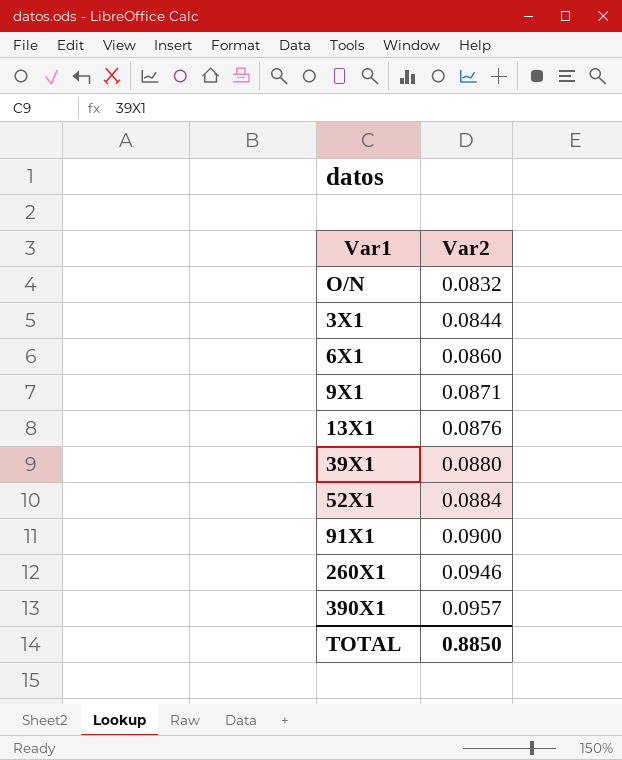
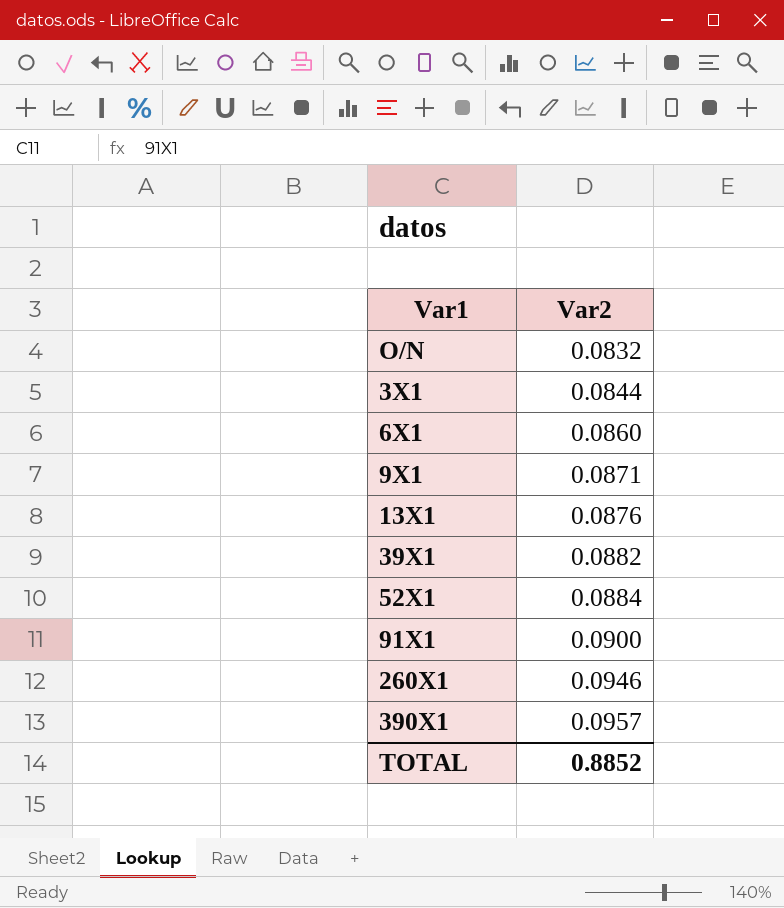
39X1 | Var2: 0.0880 -> 0.0882
TOTAL | Var2: 0.8850 -> 0.8852

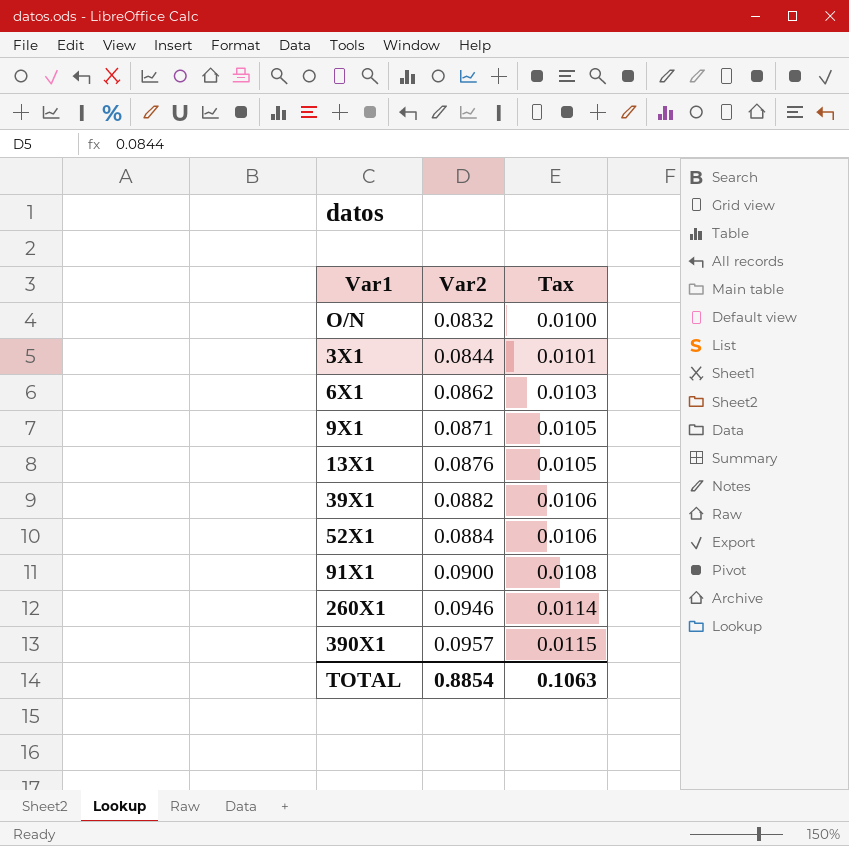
column Tax | formula: none -> [Var2] * 0.12
6X1 | Var2: 0.0860 -> 0.0862
TOTAL | Var2: 0.8852 -> 0.8854

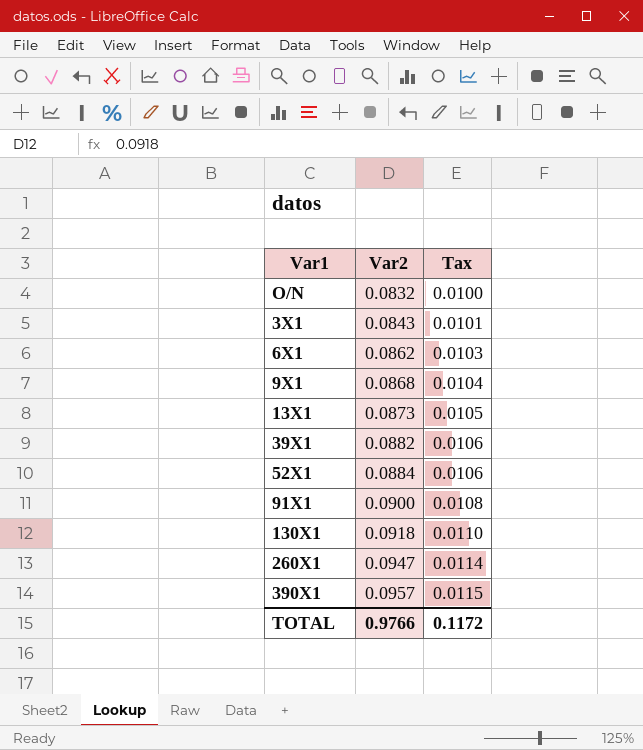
3X1 | Var2: 0.0844 -> 0.0843
9X1 | Var2: 0.0871 -> 0.0868
9X1 | Tax: 0.0105 -> 0.0104
13X1 | Var2: 0.0876 -> 0.0873
row 130X1: none -> 0.0918 | 0.0110
260X1 | Var2: 0.0946 -> 0.0947
TOTAL | Var2: 0.8854 -> 0.9766
TOTAL | Tax: 0.1063 -> 0.1172

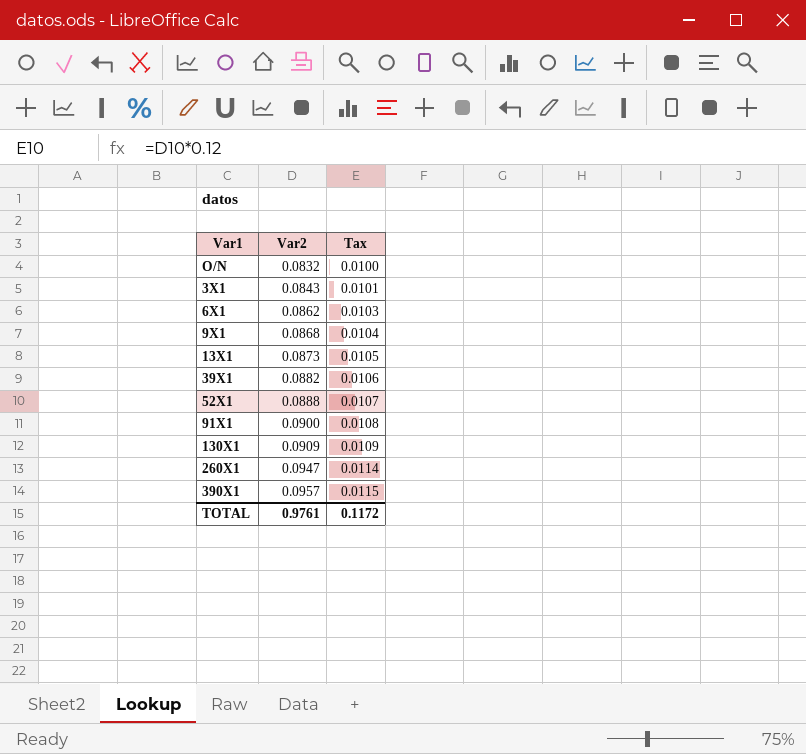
52X1 | Var2: 0.0884 -> 0.0888
52X1 | Tax: 0.0106 -> 0.0107
130X1 | Var2: 0.0918 -> 0.0909
130X1 | Tax: 0.0110 -> 0.0109
TOTAL | Var2: 0.9766 -> 0.9761

